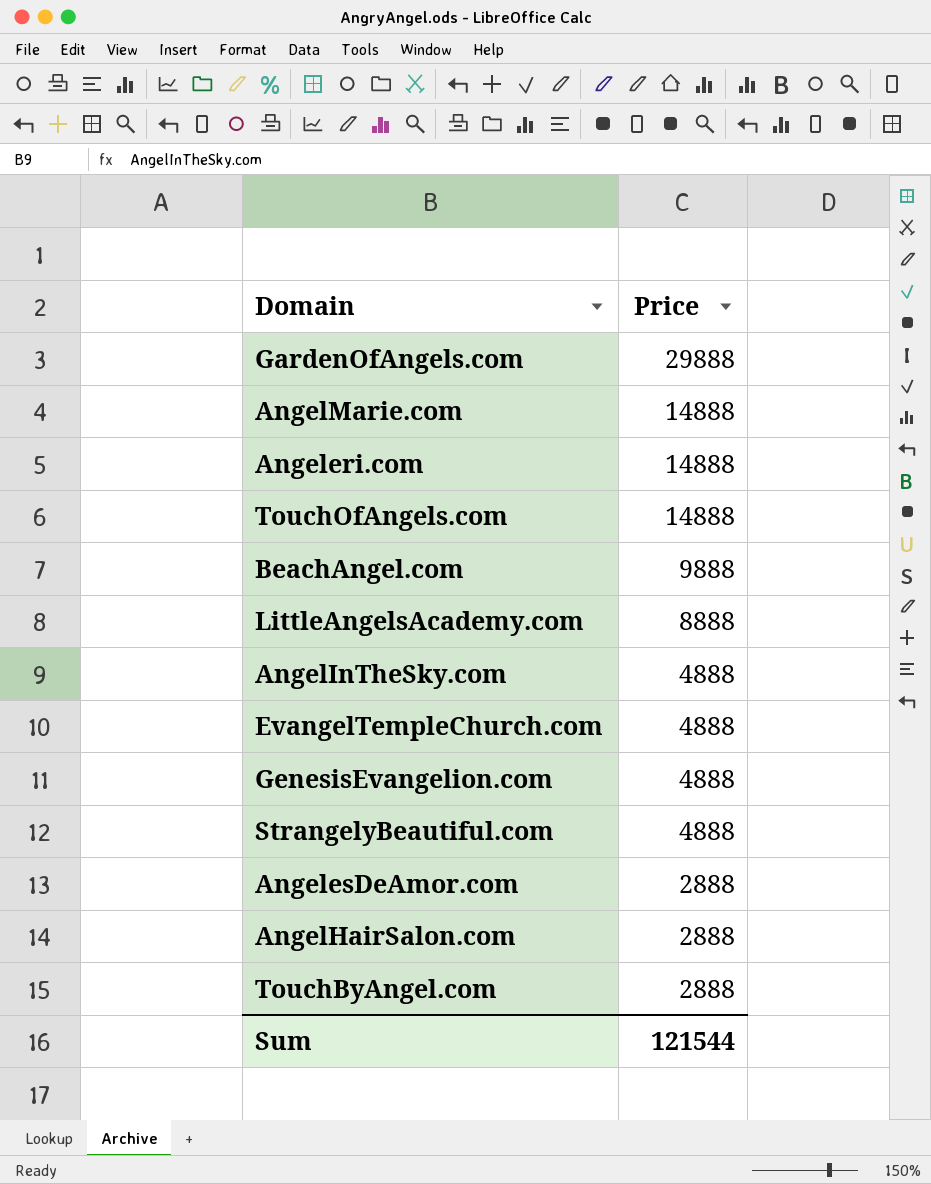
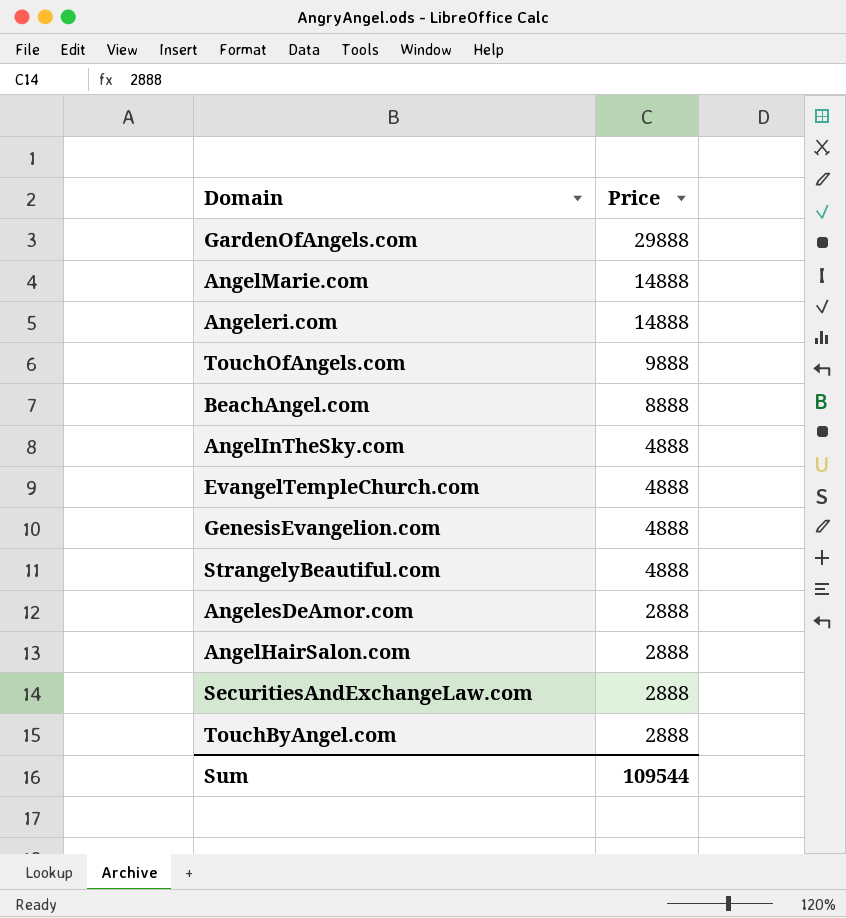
row LittleAngelsAcademy.com: 8888 -> none
TouchOfAngels.com | Price: 14888 -> 9888
BeachAngel.com | Price: 9888 -> 8888
row SecuritiesAndExchangeLaw.com: none -> 2888
Sum | Price: 121544 -> 109544

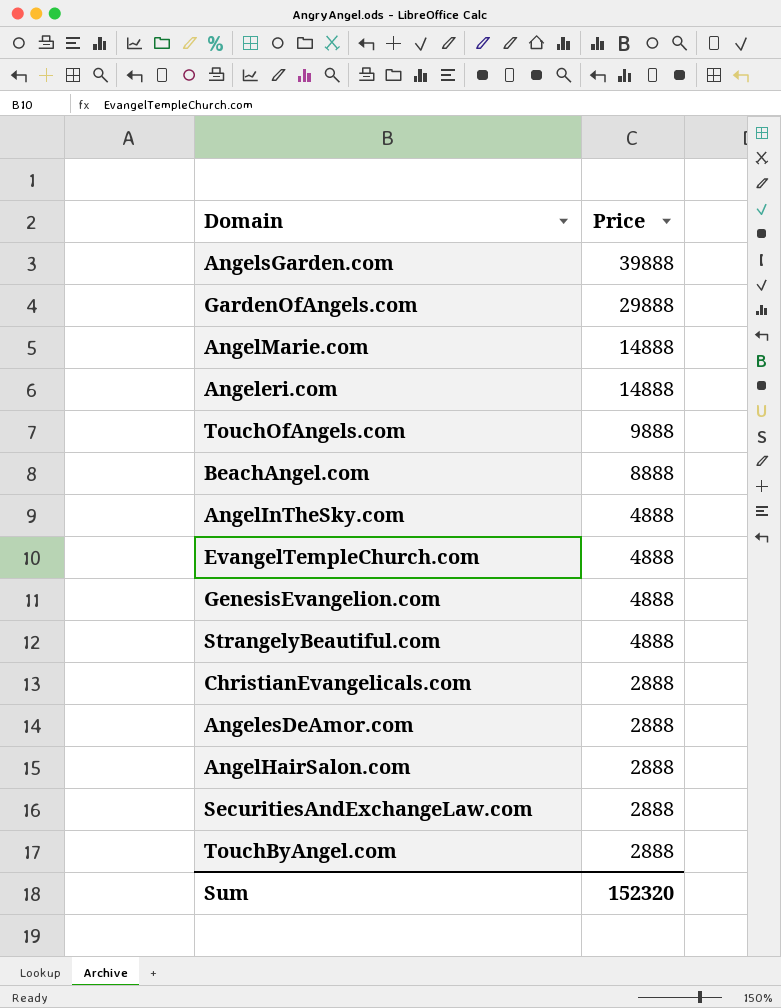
row AngelsGarden.com: none -> 39888
row ChristianEvangelicals.com: none -> 2888
Sum | Price: 109544 -> 152320

